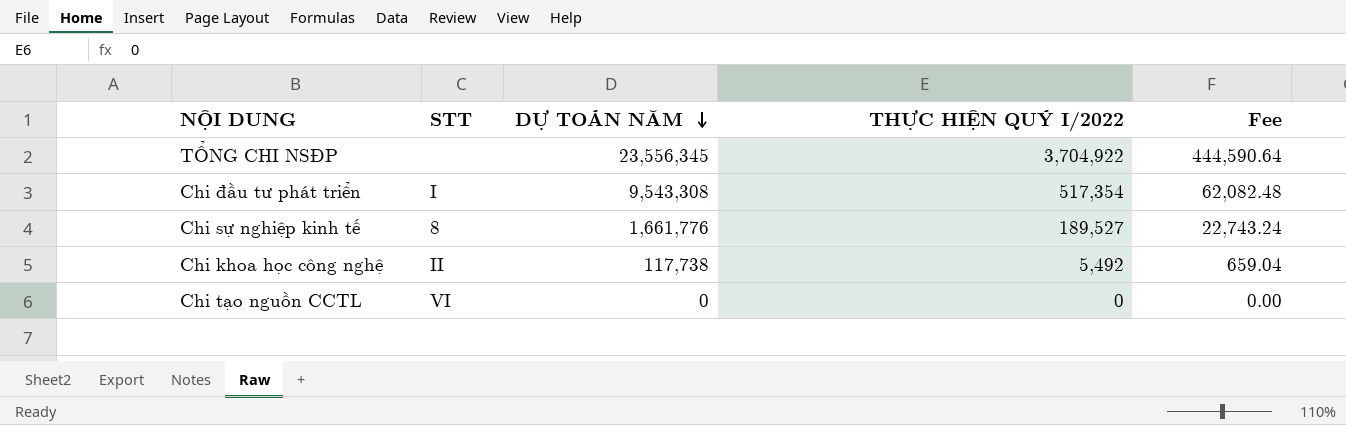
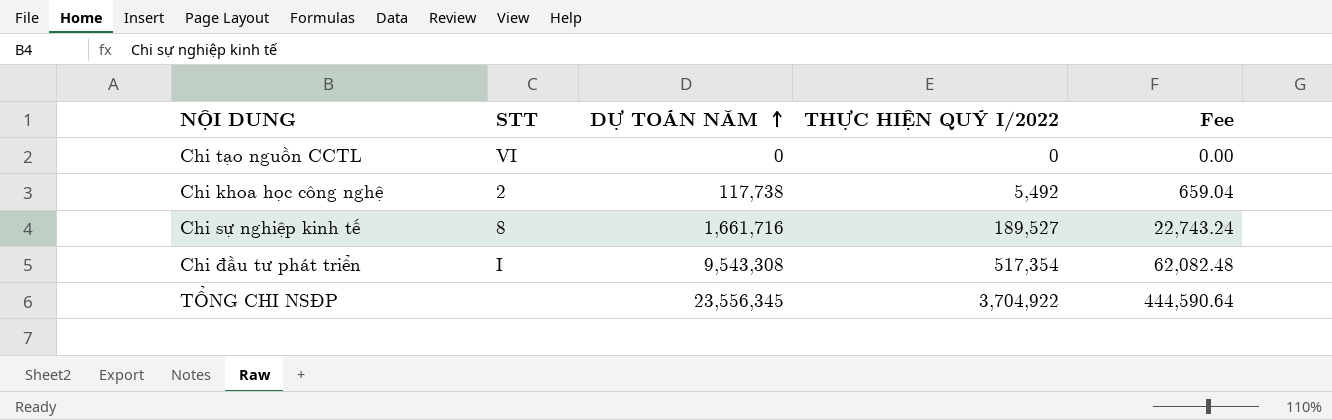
row order: DỰ TOÁN NĂM descending -> DỰ TOÁN NĂM ascending
Chi khoa học công nghệ | STT: II -> 2
Chi sự nghiệp kinh tế | DỰ TOÁN NĂM: 1,661,776 -> 1,661,716

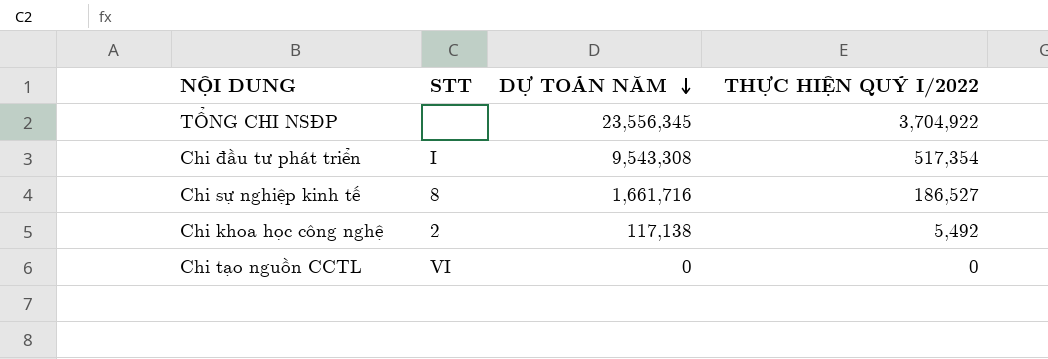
row order: DỰ TOÁN NĂM ascending -> DỰ TOÁN NĂM descending
column Fee | formula: [THỰC HIỆN QUÝ I/2022] * 0.12 -> none
Chi sự nghiệp kinh tế | THỰC HIỆN QUÝ I/2022: 189,527 -> 186,527
Chi khoa học công nghệ | DỰ TOÁN NĂM: 117,738 -> 117,138

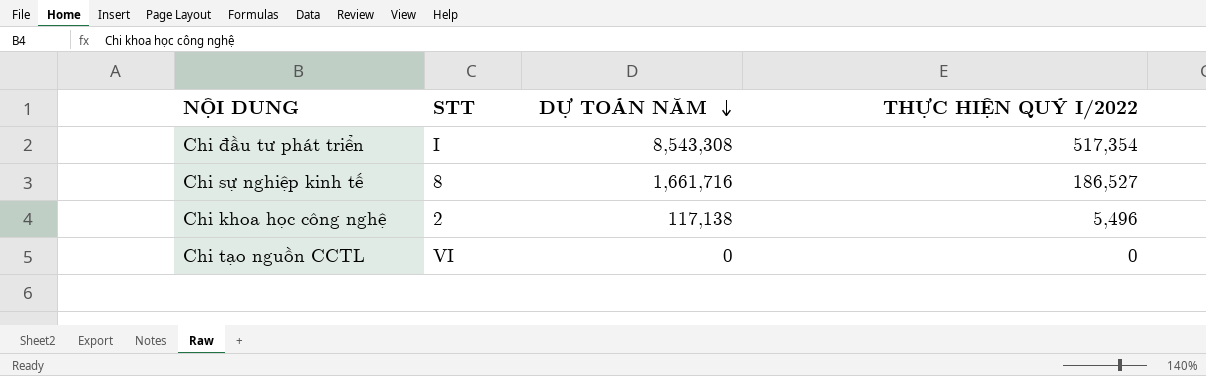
row TỔNG CHI NSĐP: none | 23,556,345 | 3,704,922 -> none
Chi đầu tư phát triển | DỰ TOÁN NĂM: 9,543,308 -> 8,543,308
Chi khoa học công nghệ | THỰC HIỆN QUÝ I/2022: 5,492 -> 5,496

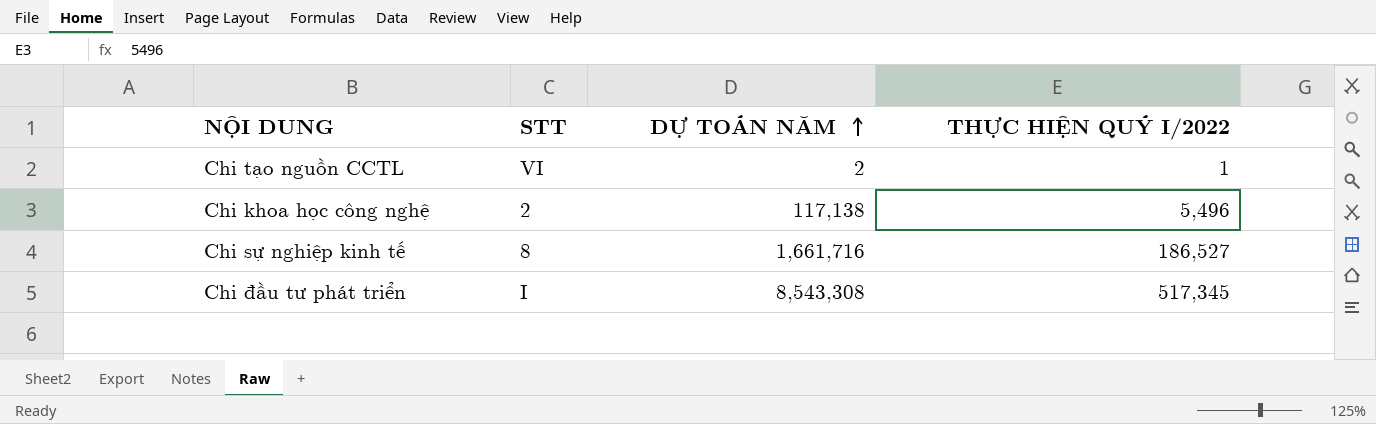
row order: DỰ TOÁN NĂM descending -> DỰ TOÁN NĂM ascending
Chi tạo nguồn CCTL | DỰ TOÁN NĂM: 0 -> 2
Chi tạo nguồn CCTL | THỰC HIỆN QUÝ I/2022: 0 -> 1
Chi đầu tư phát triển | THỰC HIỆN QUÝ I/2022: 517,354 -> 517,345

